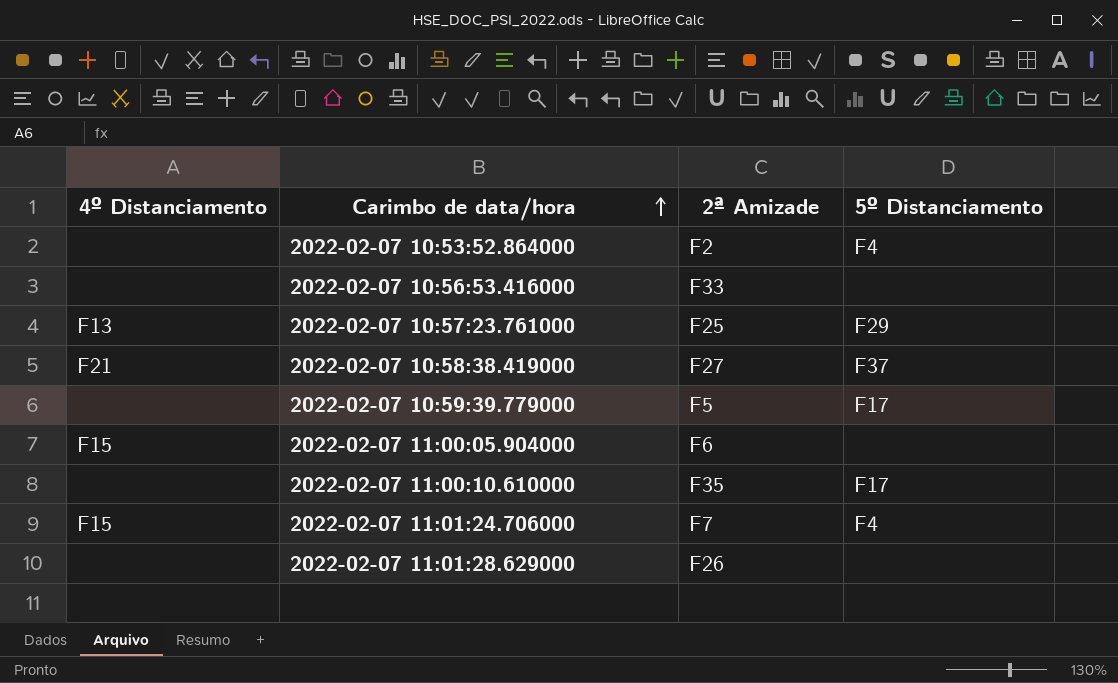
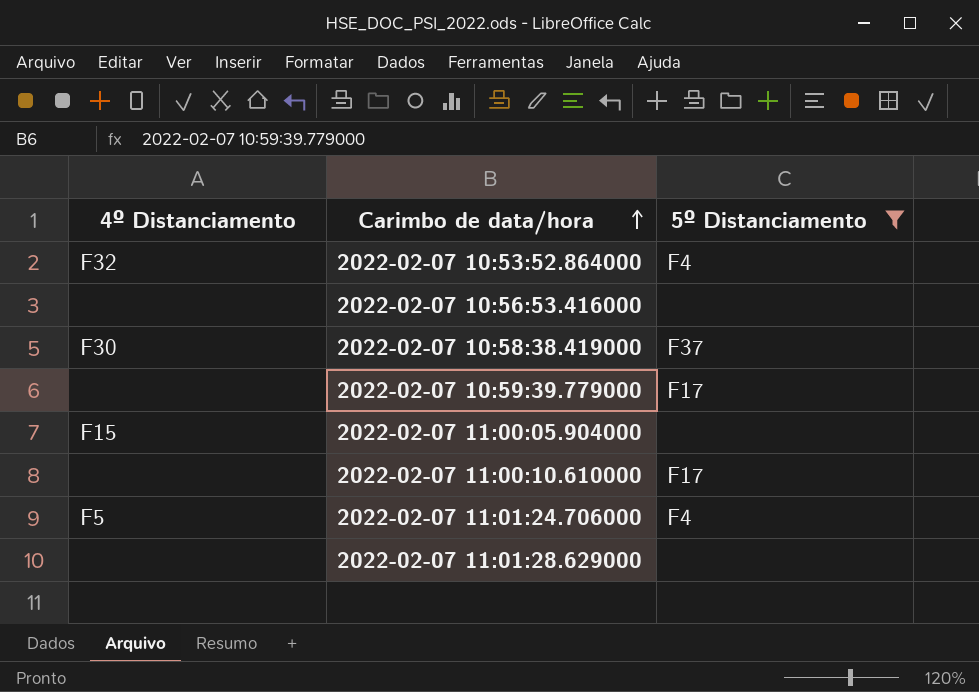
filter: none -> 5º Distanciamento != F29
column 2ª Amizade | position: 3 -> none
2022-02-07 10:53:52.864000 | 4º Distanciamento: none -> F32
2022-02-07 10:58:38.419000 | 4º Distanciamento: F21 -> F30
2022-02-07 11:01:24.706000 | 4º Distanciamento: F15 -> F5

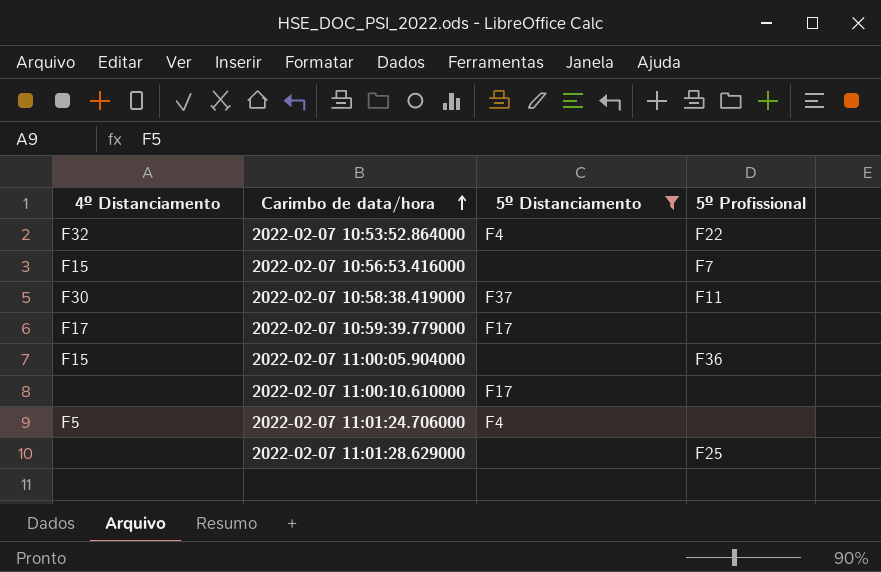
column 5º Profissional | position: none -> 4
2022-02-07 10:56:53.416000 | 4º Distanciamento: none -> F15
2022-02-07 10:59:39.779000 | 4º Distanciamento: none -> F17

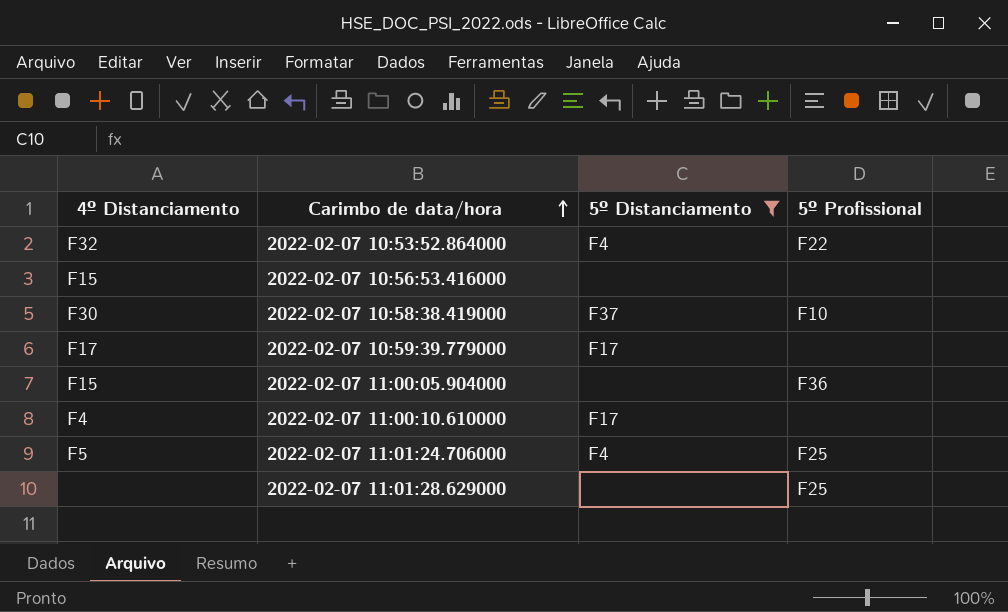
2022-02-07 10:56:53.416000 | 5º Profissional: F7 -> none
2022-02-07 10:58:38.419000 | 5º Profissional: F11 -> F10
2022-02-07 11:00:10.610000 | 4º Distanciamento: none -> F4
2022-02-07 11:01:24.706000 | 5º Profissional: none -> F25

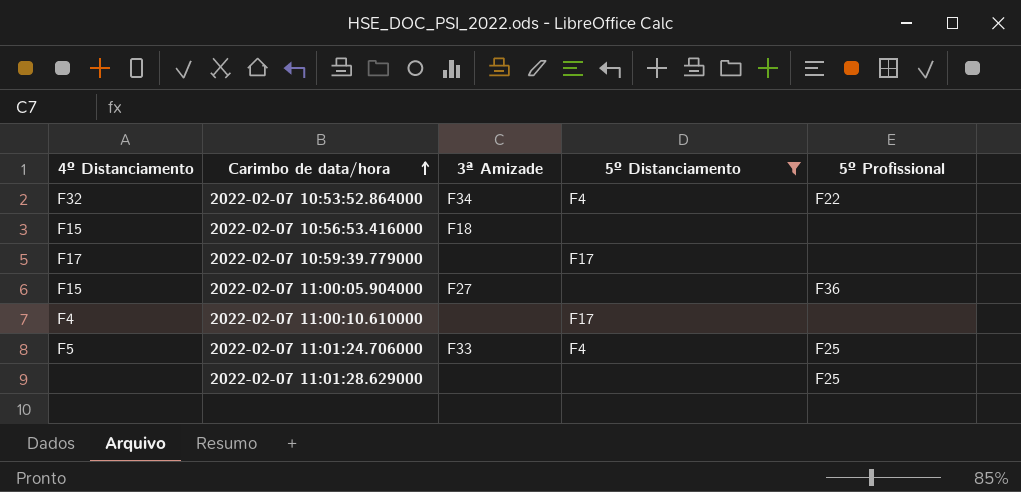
column 3ª Amizade | position: none -> 3
row 2022-02-07 10:58:38.419000: F30 | F37 | F10 -> none

